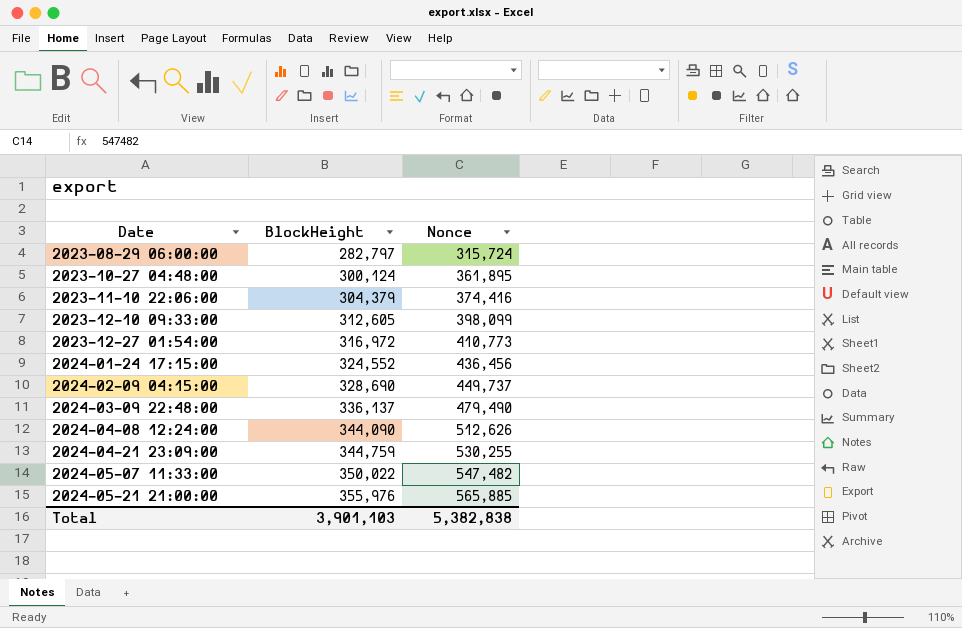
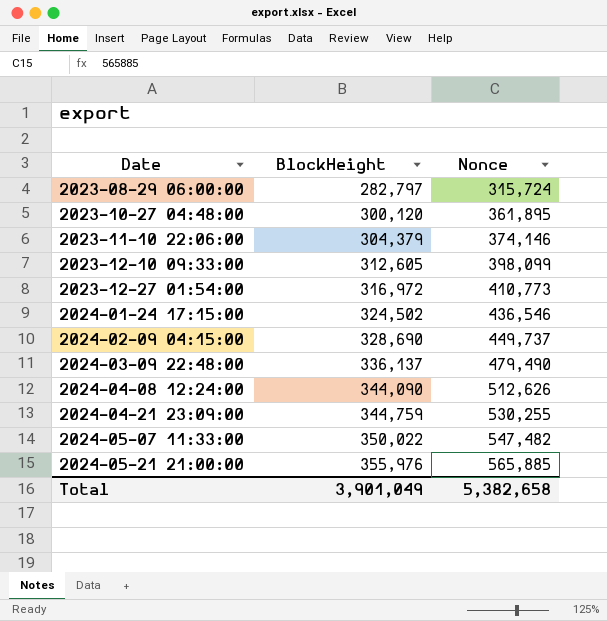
2023-10-27 04:48:00 | BlockHeight: 300,124 -> 300,120
2023-11-10 22:06:00 | Nonce: 374,416 -> 374,146
2024-01-24 17:15:00 | BlockHeight: 324,552 -> 324,502
2024-01-24 17:15:00 | Nonce: 436,456 -> 436,546
Total | BlockHeight: 3,901,103 -> 3,901,049
Total | Nonce: 5,382,838 -> 5,382,658

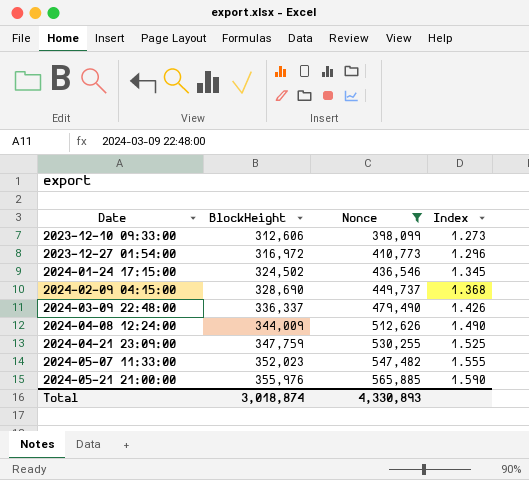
filter: none -> Nonce >= 398,099
column Index | formula: none -> [Nonce] / [BlockHeight]
2023-12-10 09:33:00 | BlockHeight: 312,605 -> 312,606
2024-03-09 22:48:00 | BlockHeight: 336,137 -> 336,337
2024-04-08 12:24:00 | BlockHeight: 344,090 -> 344,009
2024-04-21 23:09:00 | BlockHeight: 344,759 -> 347,759
2024-05-07 11:33:00 | BlockHeight: 350,022 -> 352,023
Total | BlockHeight: 3,901,049 -> 3,018,874
Total | Nonce: 5,382,658 -> 4,330,893

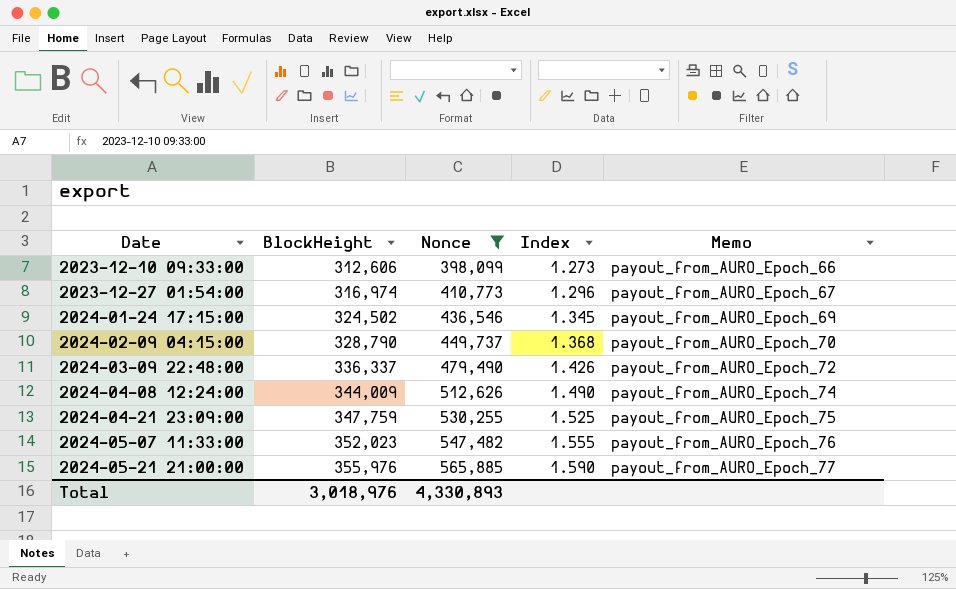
column Memo | position: none -> 5
2023-12-27 01:54:00 | BlockHeight: 316,972 -> 316,974
2024-02-09 04:15:00 | BlockHeight: 328,690 -> 328,790
Total | BlockHeight: 3,018,874 -> 3,018,976

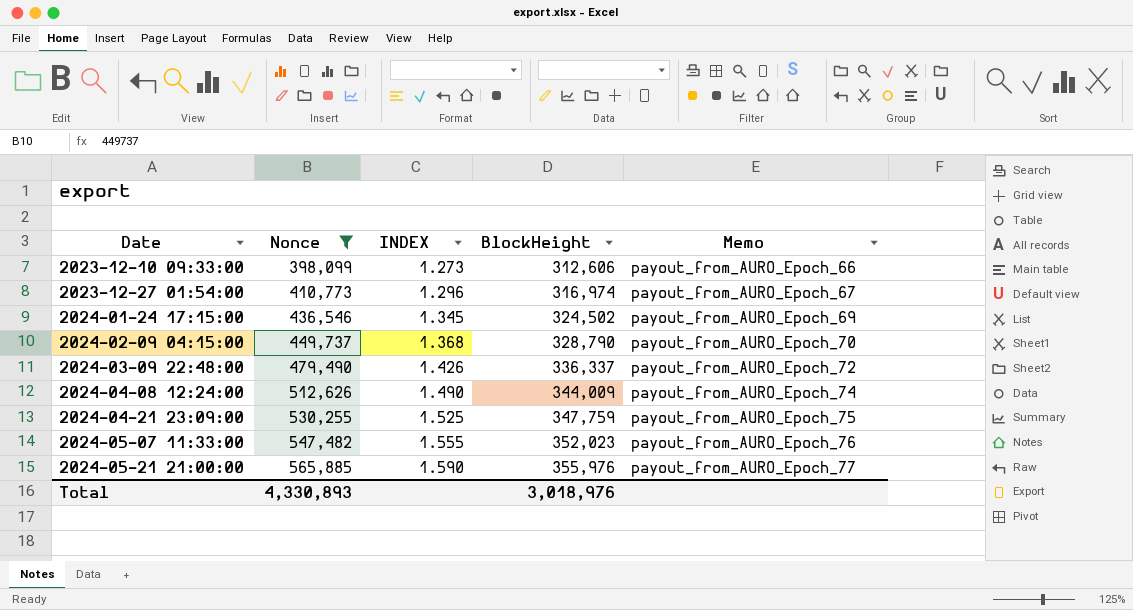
column name: Index -> INDEX
column BlockHeight | position: 2 -> 4

